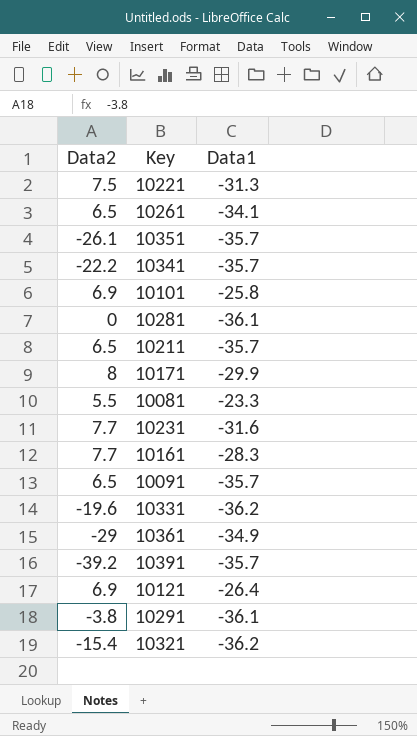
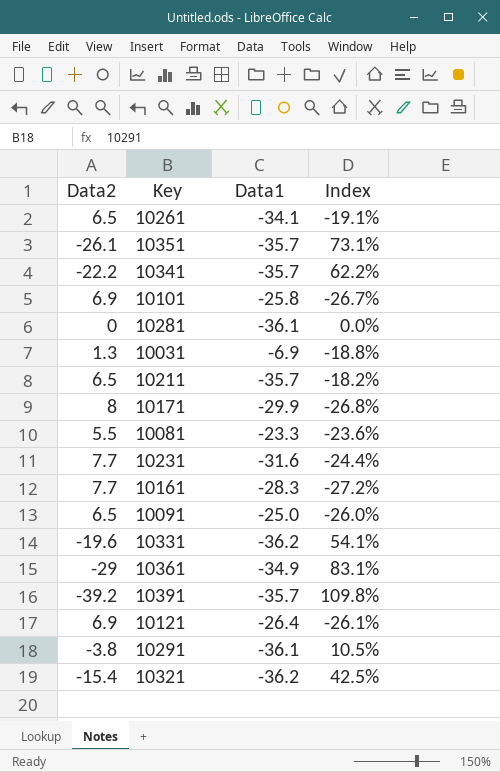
column Index | formula: none -> [Data2] / [Data1]
row 10221: 7.5 | -31.3 -> none
row 10031: none -> 1.3 | -6.9 | -18.8%
10091 | Data1: -35.7 -> -25.0

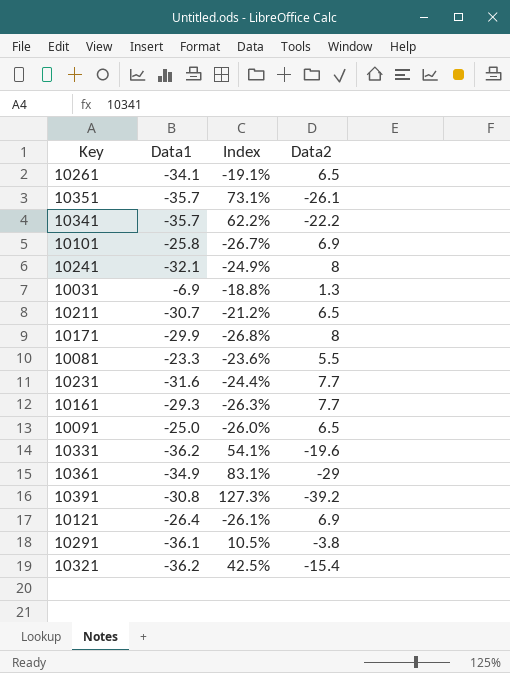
column Data2 | position: 1 -> 4
row 10281: 0 | -36.1 | 0.0% -> none
row 10241: none -> -32.1 | -24.9% | 8
10211 | Data1: -35.7 -> -30.7
10211 | Index: -18.2% -> -21.2%
10161 | Data1: -28.3 -> -29.3
10161 | Index: -27.2% -> -26.3%
10391 | Data1: -35.7 -> -30.8
10391 | Index: 109.8% -> 127.3%

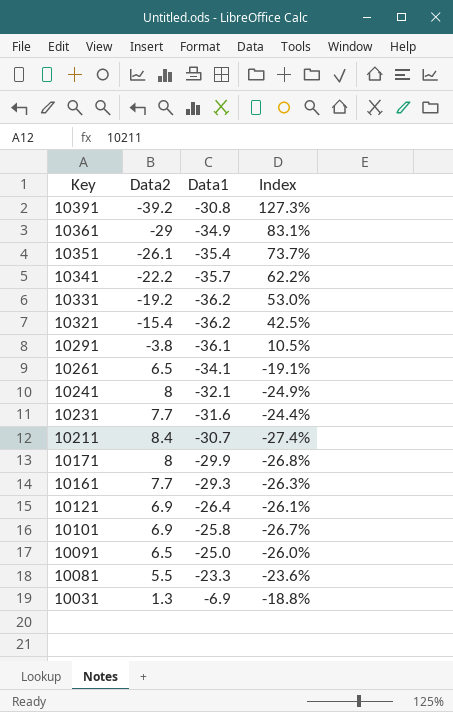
row order: none -> Key descending
column Data2 | position: 4 -> 2
10351 | Data1: -35.7 -> -35.4
10351 | Index: 73.1% -> 73.7%
10331 | Data2: -19.6 -> -19.2
10331 | Index: 54.1% -> 53.0%
10211 | Data2: 6.5 -> 8.4
10211 | Index: -21.2% -> -27.4%

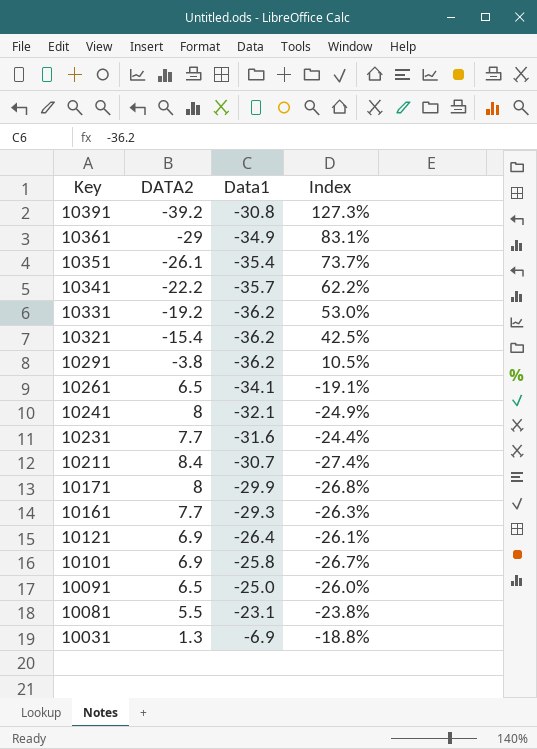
column name: Data2 -> DATA2
10291 | Data1: -36.1 -> -36.2
10081 | Data1: -23.3 -> -23.1
10081 | Index: -23.6% -> -23.8%

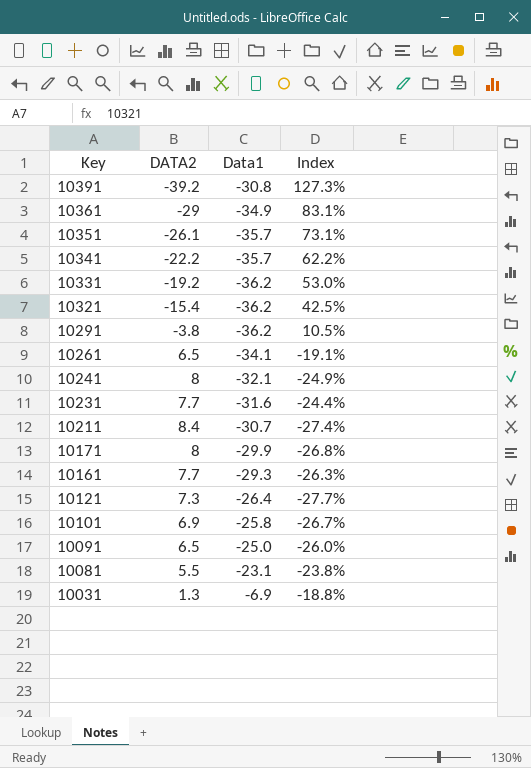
10351 | Data1: -35.4 -> -35.7
10351 | Index: 73.7% -> 73.1%
10121 | DATA2: 6.9 -> 7.3
10121 | Index: -26.1% -> -27.7%

